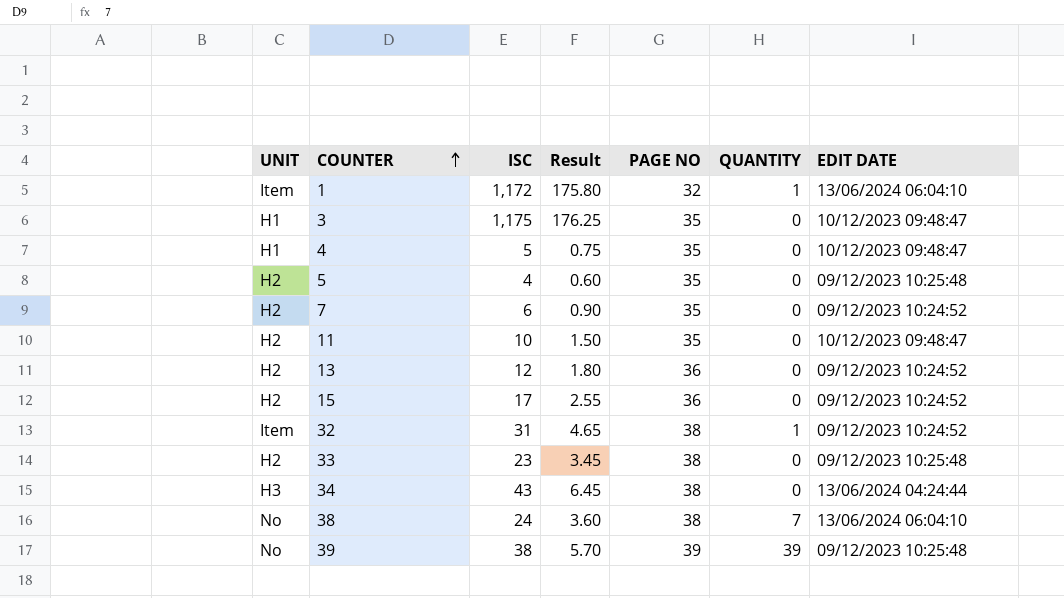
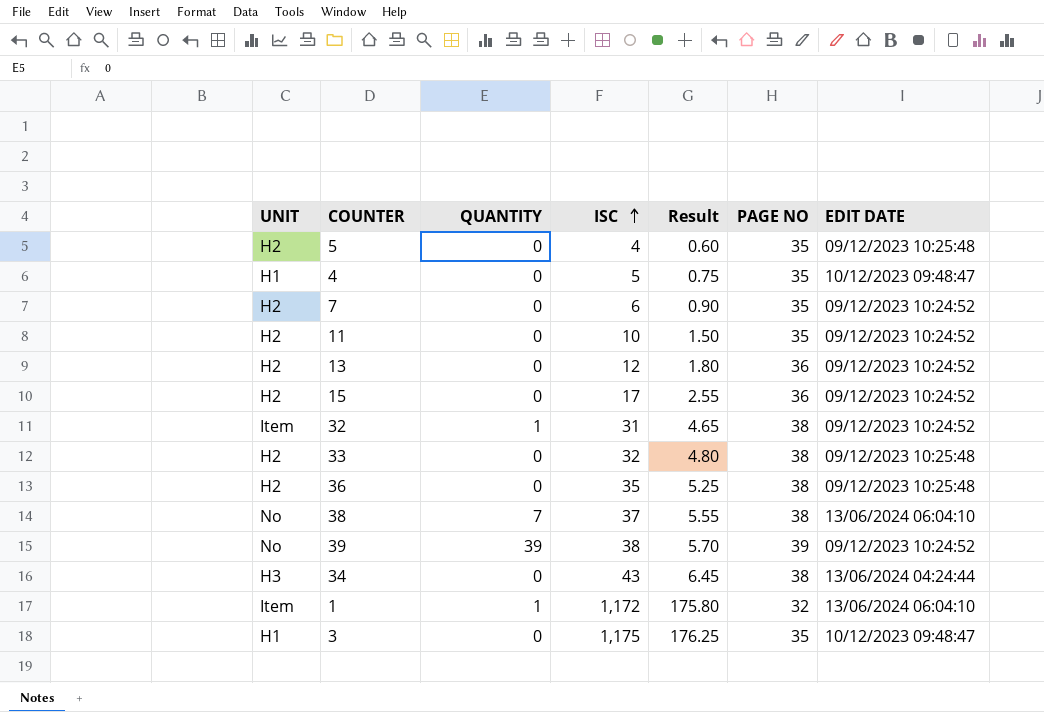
row order: COUNTER ascending -> ISC ascending
column QUANTITY | position: 6 -> 3
11 | EDIT DATE: 10/12/2023 09:48:47 -> 09/12/2023 10:24:52
33 | ISC: 23 -> 32
33 | Result: 3.45 -> 4.80
row 36: none -> H2 | 0 | 35 | 5.25 | 38 | 09/12/2023 10:25:48
38 | ISC: 24 -> 37
38 | Result: 3.60 -> 5.55
39 | EDIT DATE: 09/12/2023 10:25:48 -> 09/12/2023 10:24:52

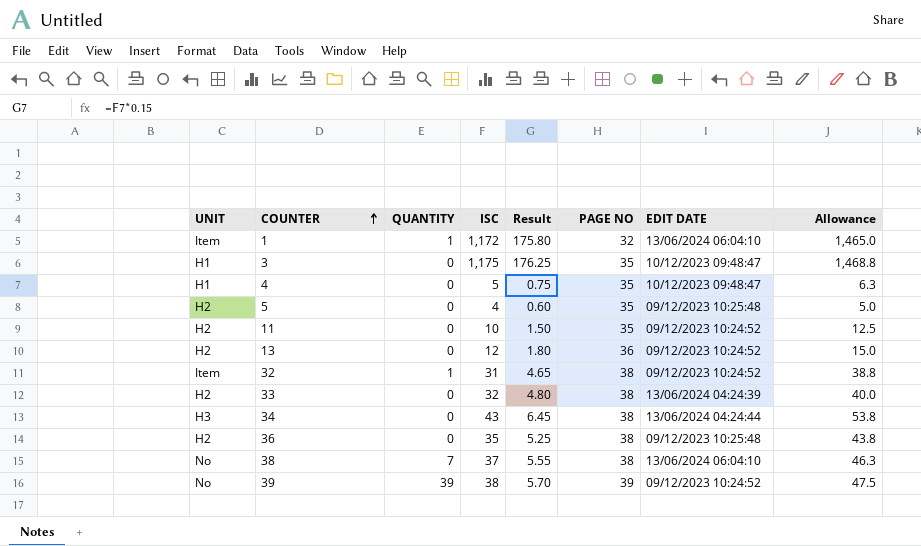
row order: ISC ascending -> COUNTER ascending
column Allowance | formula: none -> [ISC] * 1.25
row 7: H2 | 0 | 6 | 0.90 | 35 | 09/12/2023 10:24:52 -> none
row 15: H2 | 0 | 17 | 2.55 | 36 | 09/12/2023 10:24:52 -> none
33 | EDIT DATE: 09/12/2023 10:25:48 -> 13/06/2024 04:24:39

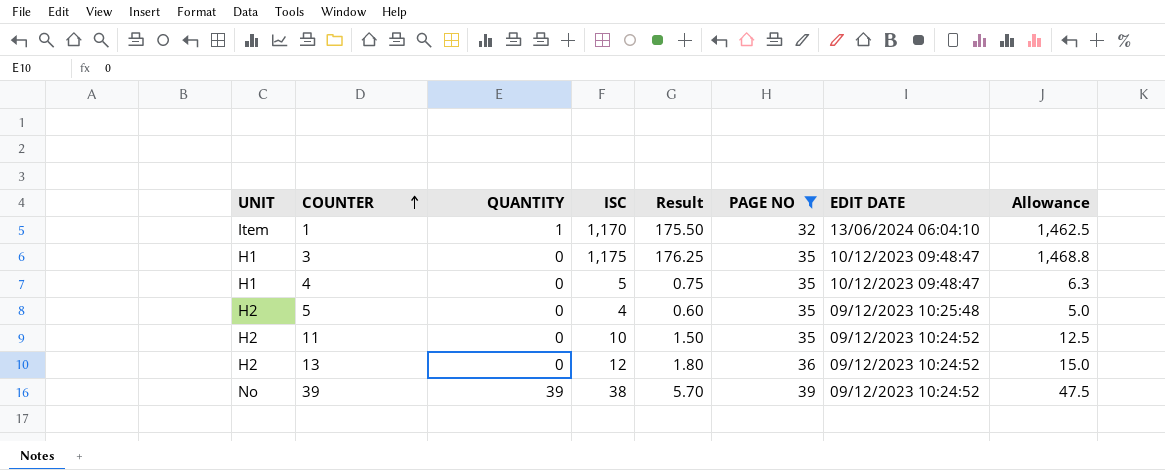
filter: none -> PAGE NO != 38
1 | ISC: 1,172 -> 1,170
1 | Result: 175.80 -> 175.50
1 | Allowance: 1,465.0 -> 1,462.5

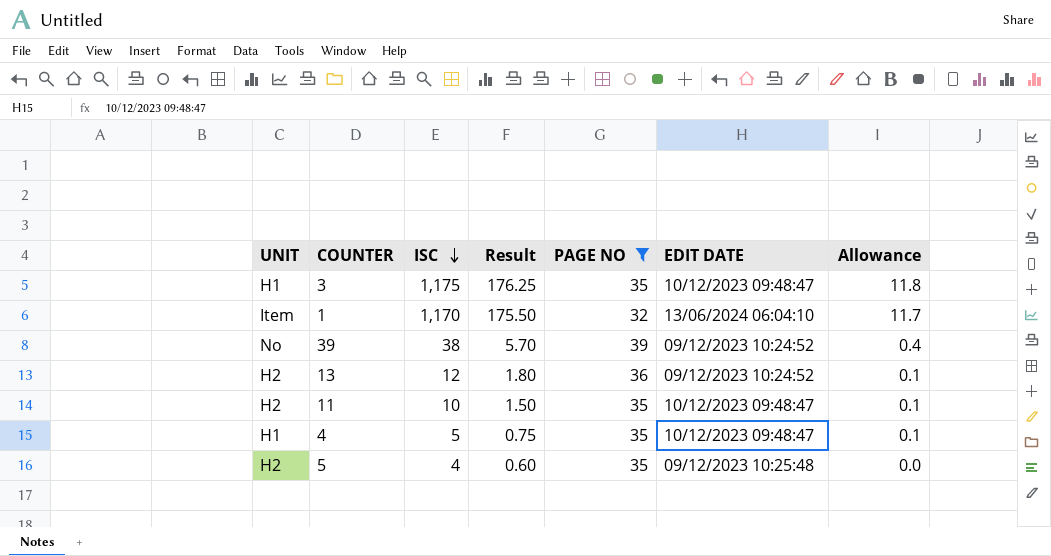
row order: COUNTER ascending -> ISC descending
column QUANTITY | position: 3 -> none
column Allowance | formula: [ISC] * 1.25 -> [ISC] * 0.01
11 | EDIT DATE: 09/12/2023 10:24:52 -> 10/12/2023 09:48:47

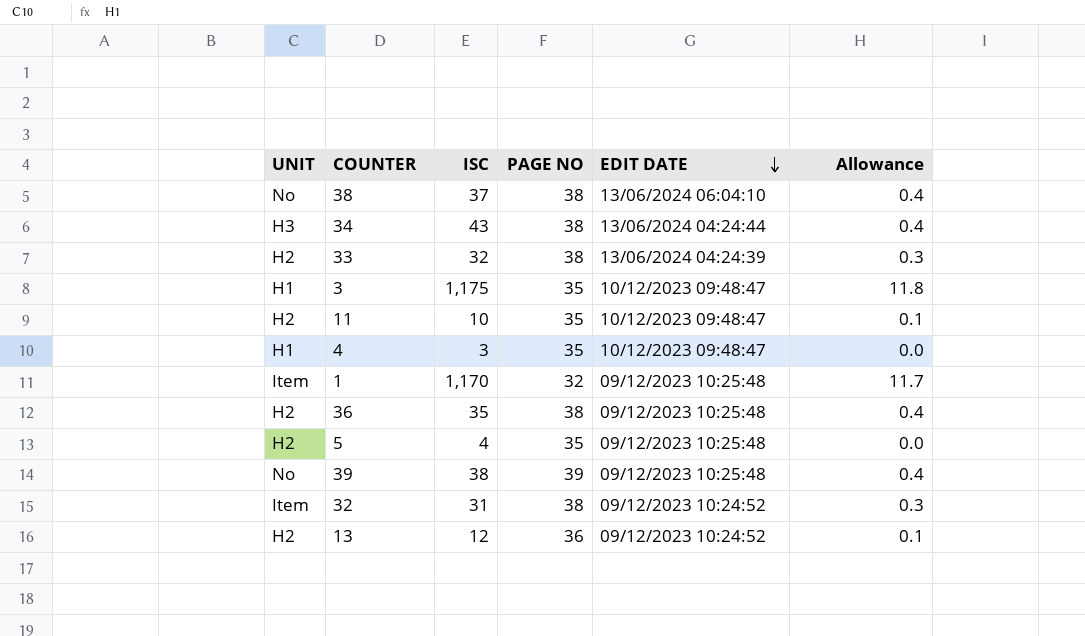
filter: PAGE NO != 38 -> none
row order: ISC descending -> EDIT DATE descending
column Result | formula: [ISC] * 0.15 -> none
4 | ISC: 5 -> 3
4 | Allowance: 0.1 -> 0.0
1 | EDIT DATE: 13/06/2024 06:04:10 -> 09/12/2023 10:25:48
39 | EDIT DATE: 09/12/2023 10:24:52 -> 09/12/2023 10:25:48

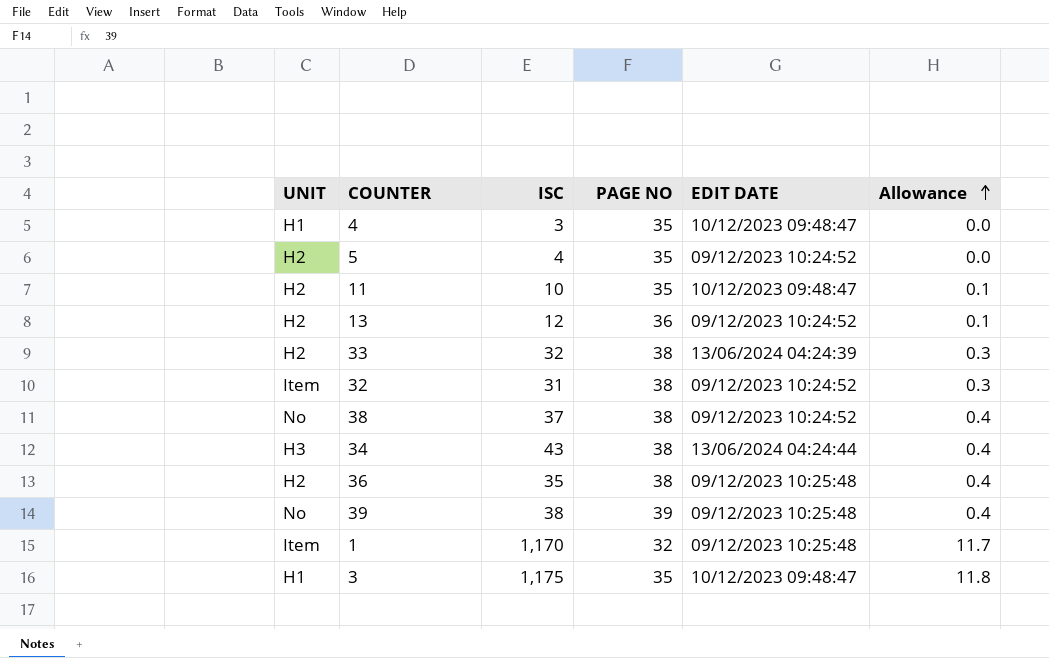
row order: EDIT DATE descending -> Allowance ascending
5 | EDIT DATE: 09/12/2023 10:25:48 -> 09/12/2023 10:24:52
38 | EDIT DATE: 13/06/2024 06:04:10 -> 09/12/2023 10:24:52

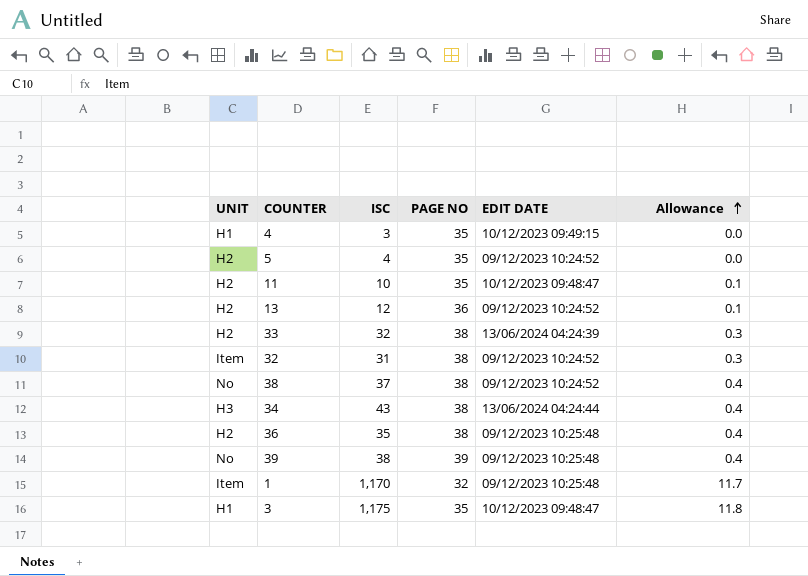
4 | EDIT DATE: 10/12/2023 09:48:47 -> 10/12/2023 09:49:15

